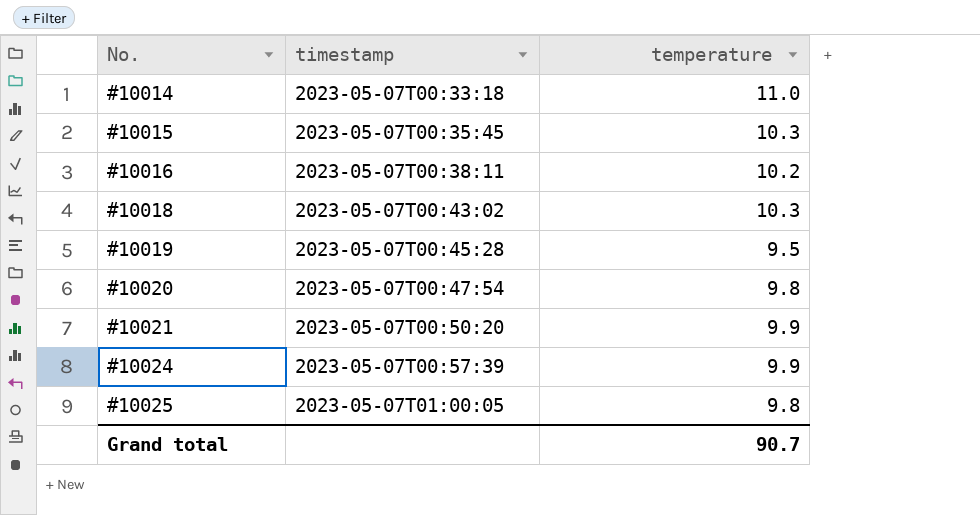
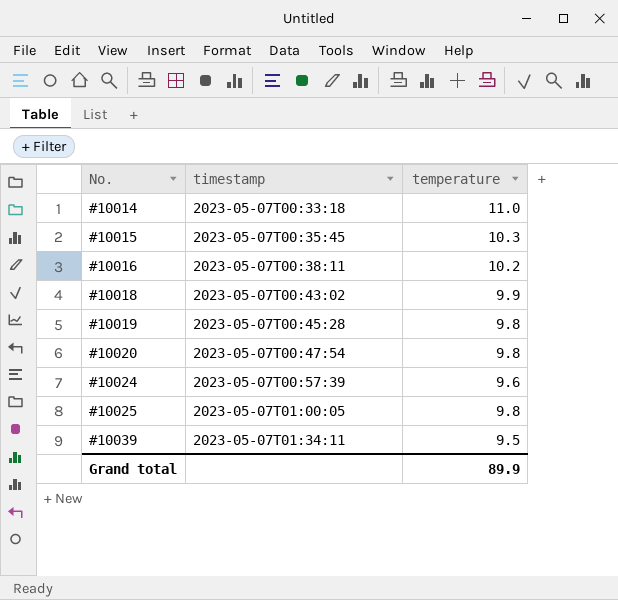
row #10021: 2023-05-07T00:50:20 | 9.9 -> none
#10018 | temperature: 10.3 -> 9.9
#10019 | temperature: 9.5 -> 9.8
#10024 | temperature: 9.9 -> 9.6
row #10039: none -> 2023-05-07T01:34:11 | 9.5
Grand total | temperature: 90.7 -> 89.9

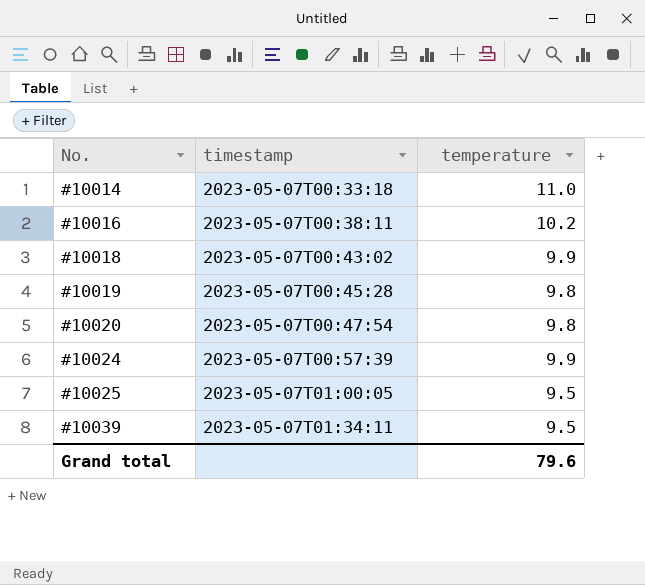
row #10015: 2023-05-07T00:35:45 | 10.3 -> none
#10024 | temperature: 9.6 -> 9.9
#10025 | temperature: 9.8 -> 9.5
Grand total | temperature: 89.9 -> 79.6

